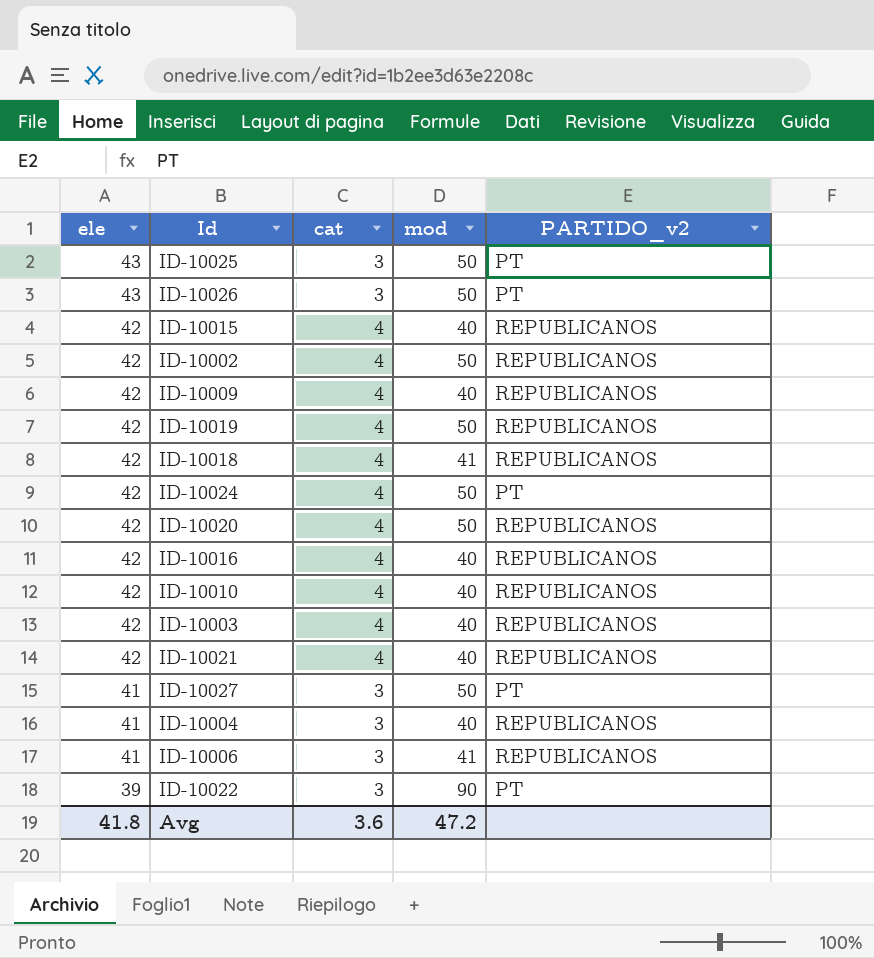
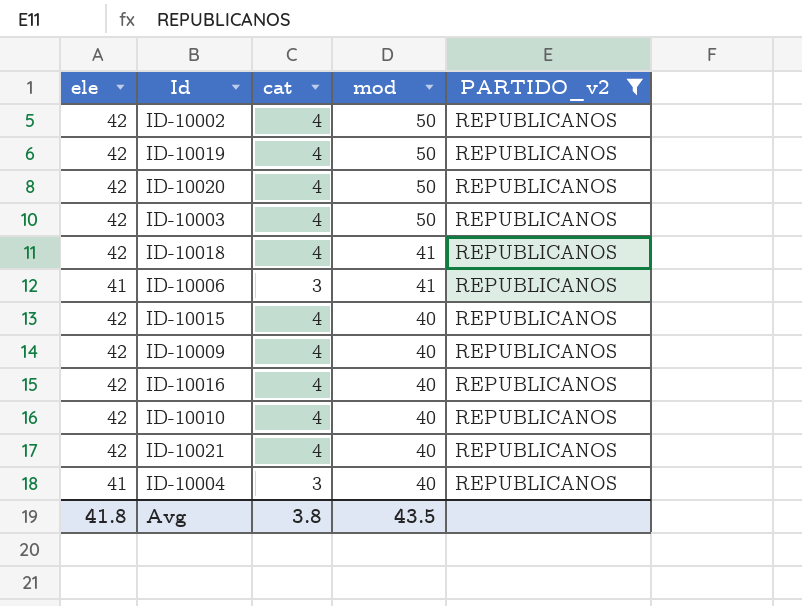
filter: none -> PARTIDO_v2 = REPUBLICANOS
row order: ele descending -> mod descending
ID-10003 | mod: 40 -> 50
Avg | cat: 3.6 -> 3.8
Avg | mod: 47.2 -> 43.5

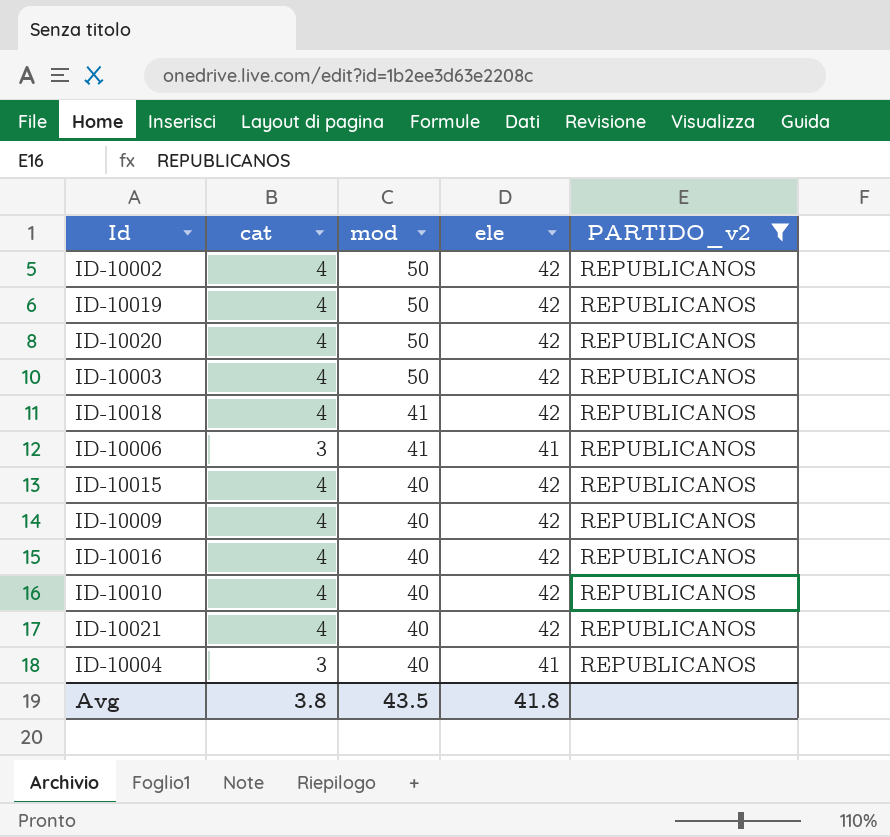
column ele | position: 1 -> 4

